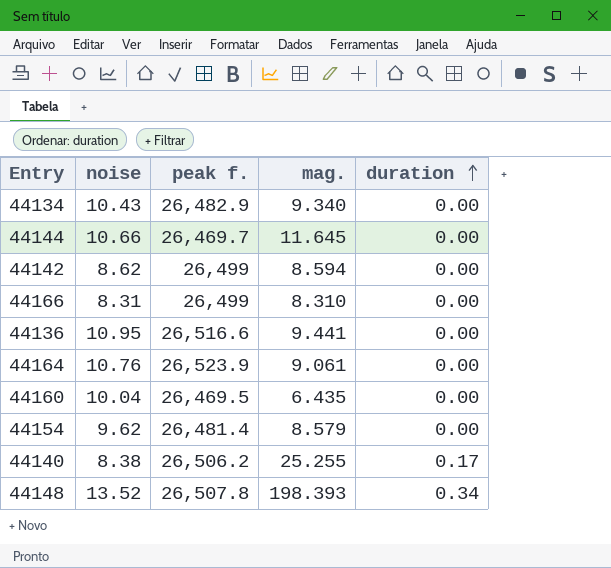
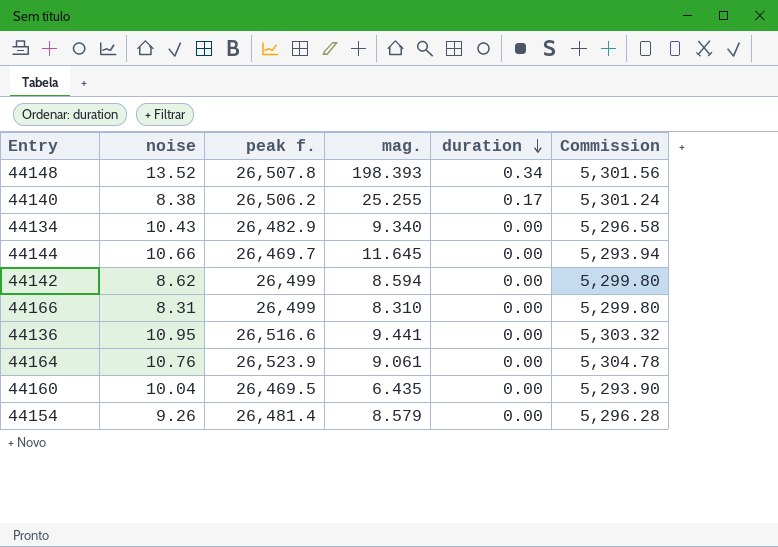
row order: duration ascending -> duration descending
column Commission | formula: none -> [peak f.] * 0.2
44154 | noise: 9.62 -> 9.26

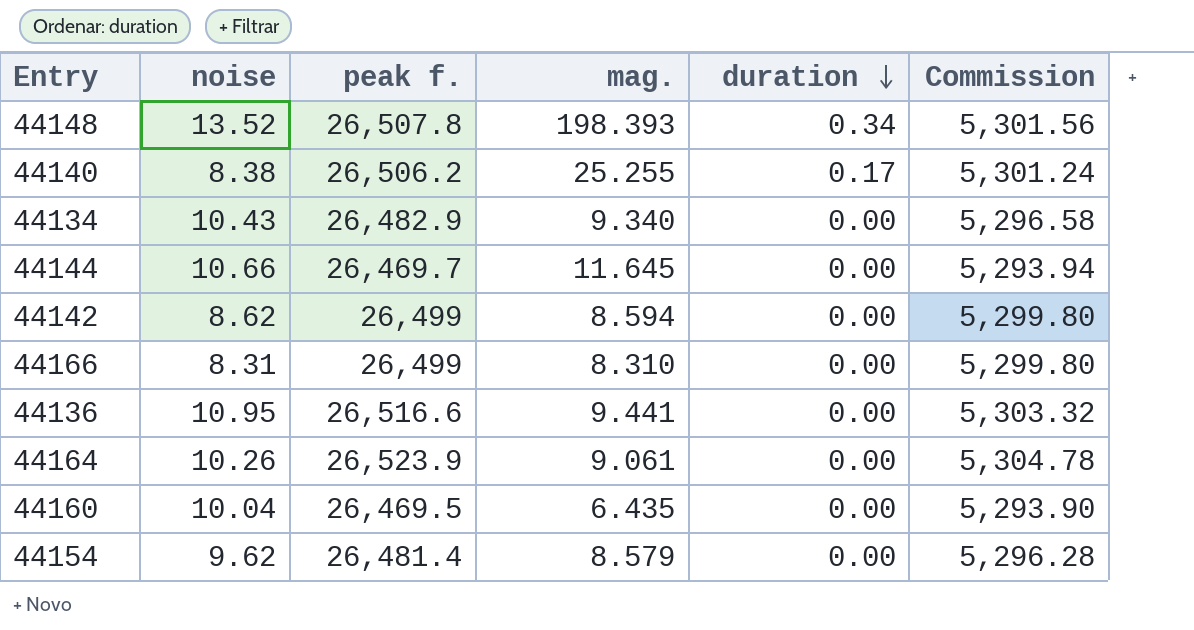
44164 | noise: 10.76 -> 10.26
44154 | noise: 9.26 -> 9.62

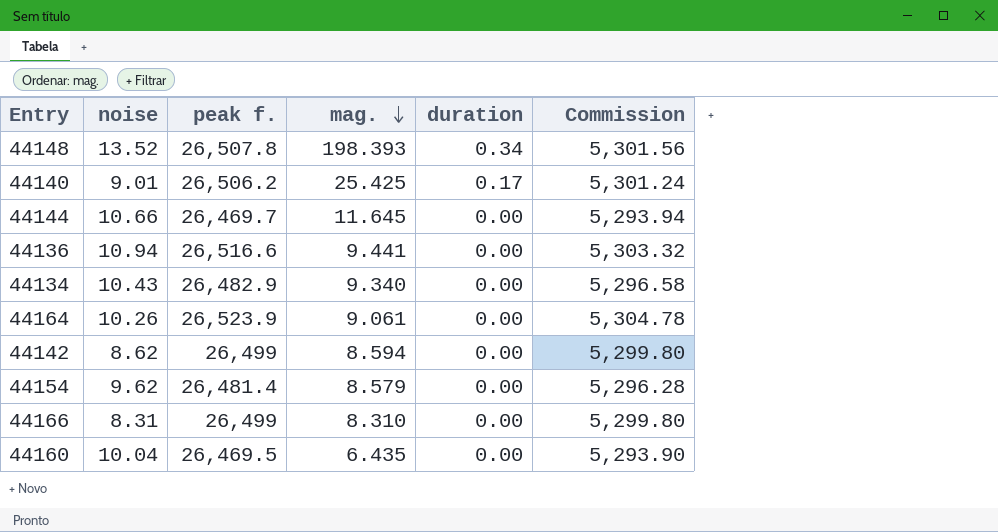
row order: duration descending -> mag. descending
44140 | noise: 8.38 -> 9.01
44140 | mag.: 25.255 -> 25.425
44136 | noise: 10.95 -> 10.94

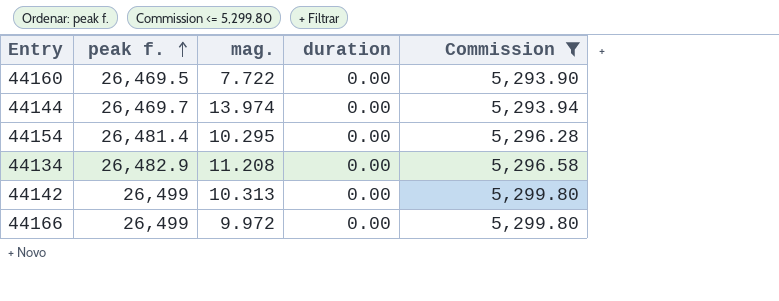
filter: none -> Commission <= 5,299.80
row order: mag. descending -> peak f. ascending
column noise | position: 2 -> none
44160 | mag.: 6.435 -> 7.722
44144 | mag.: 11.645 -> 13.974
44154 | mag.: 8.579 -> 10.295
44134 | mag.: 9.340 -> 11.208
44142 | mag.: 8.594 -> 10.313
44166 | mag.: 8.310 -> 9.972

